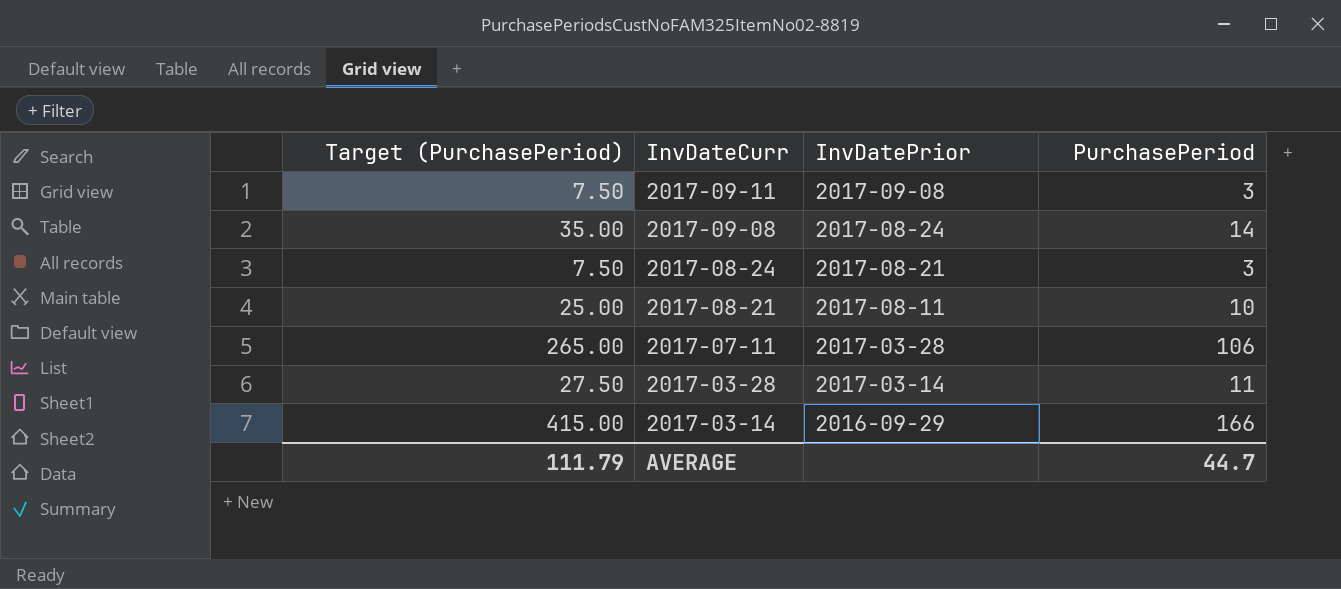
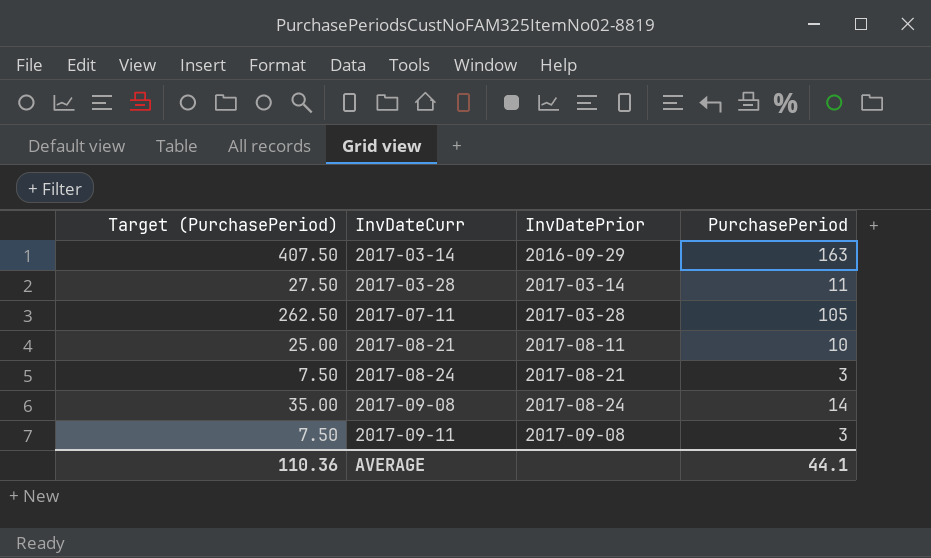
row order: InvDateCurr descending -> InvDateCurr ascending
2017-03-14 | Target (PurchasePeriod): 415.00 -> 407.50
2017-03-14 | PurchasePeriod: 166 -> 163
2017-07-11 | Target (PurchasePeriod): 265.00 -> 262.50
2017-07-11 | PurchasePeriod: 106 -> 105
AVERAGE | Target (PurchasePeriod): 111.79 -> 110.36
AVERAGE | PurchasePeriod: 44.7 -> 44.1

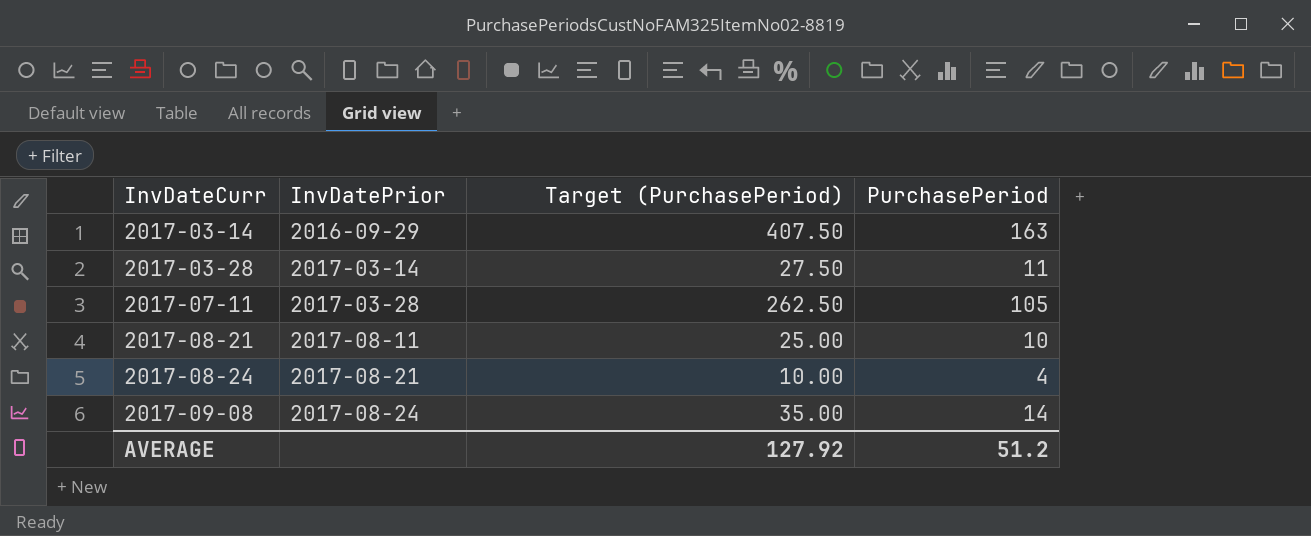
column Target (PurchasePeriod) | position: 1 -> 3
row 2017-09-11: 7.50 | 2017-09-08 | 3 -> none
2017-08-24 | Target (PurchasePeriod): 7.50 -> 10.00
2017-08-24 | PurchasePeriod: 3 -> 4
AVERAGE | Target (PurchasePeriod): 110.36 -> 127.92
AVERAGE | PurchasePeriod: 44.1 -> 51.2

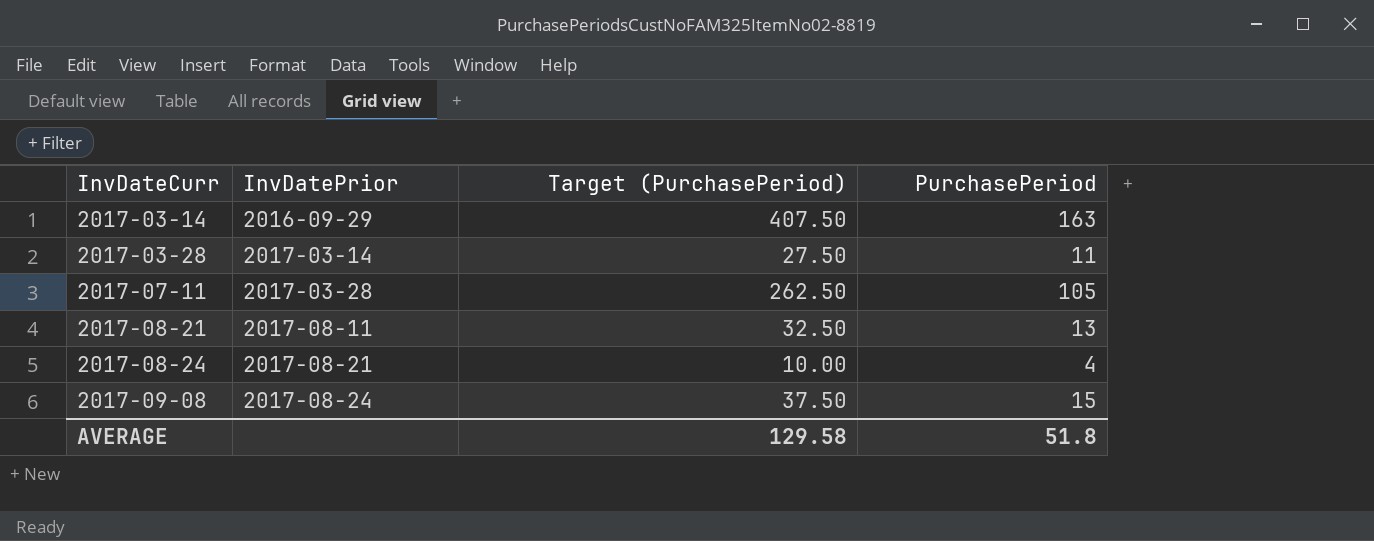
2017-08-21 | Target (PurchasePeriod): 25.00 -> 32.50
2017-08-21 | PurchasePeriod: 10 -> 13
2017-09-08 | Target (PurchasePeriod): 35.00 -> 37.50
2017-09-08 | PurchasePeriod: 14 -> 15
AVERAGE | Target (PurchasePeriod): 127.92 -> 129.58
AVERAGE | PurchasePeriod: 51.2 -> 51.8

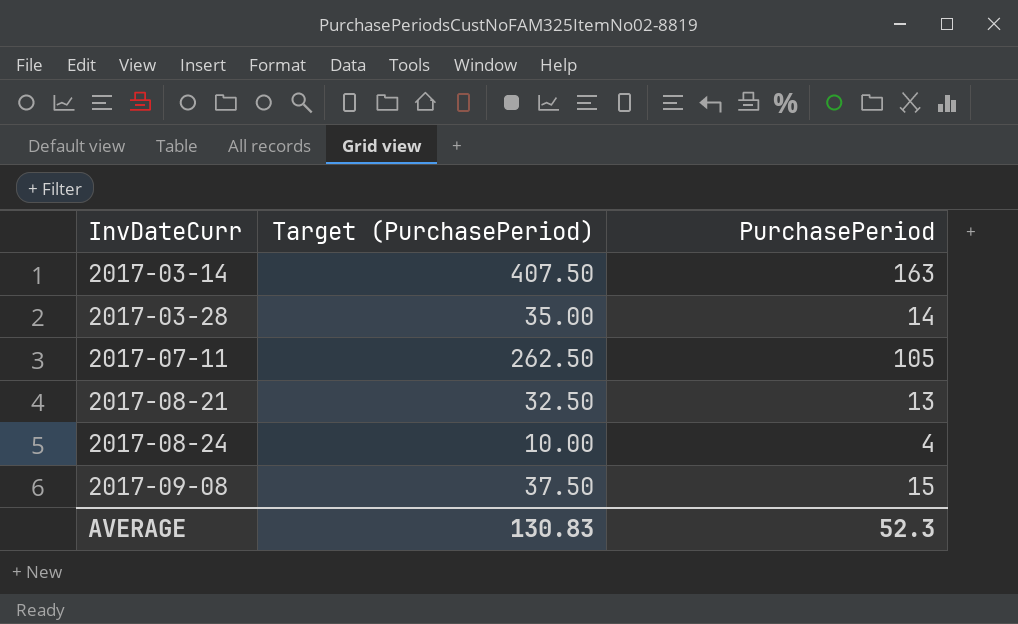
column InvDatePrior | position: 2 -> none
2017-03-28 | Target (PurchasePeriod): 27.50 -> 35.00
2017-03-28 | PurchasePeriod: 11 -> 14
AVERAGE | Target (PurchasePeriod): 129.58 -> 130.83
AVERAGE | PurchasePeriod: 51.8 -> 52.3

